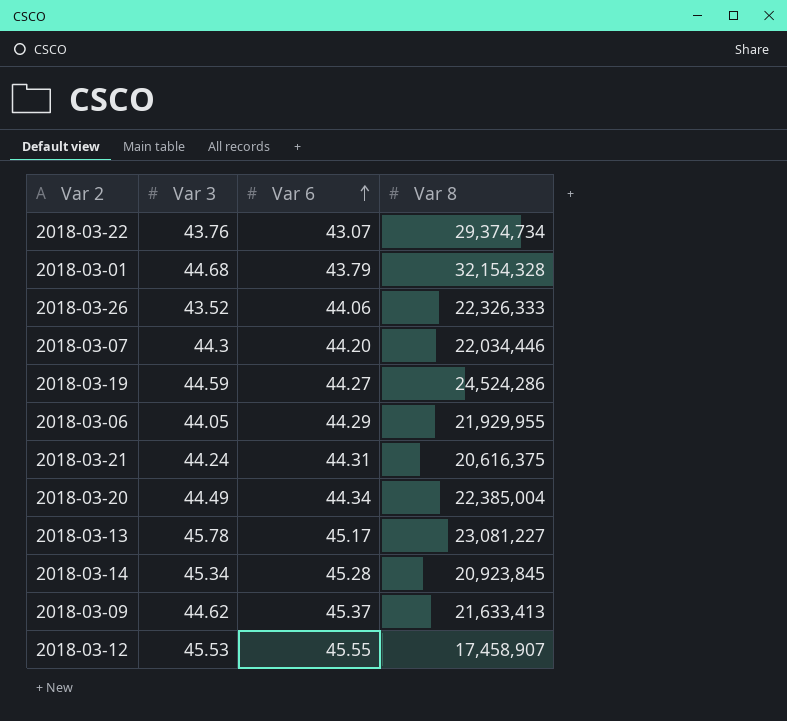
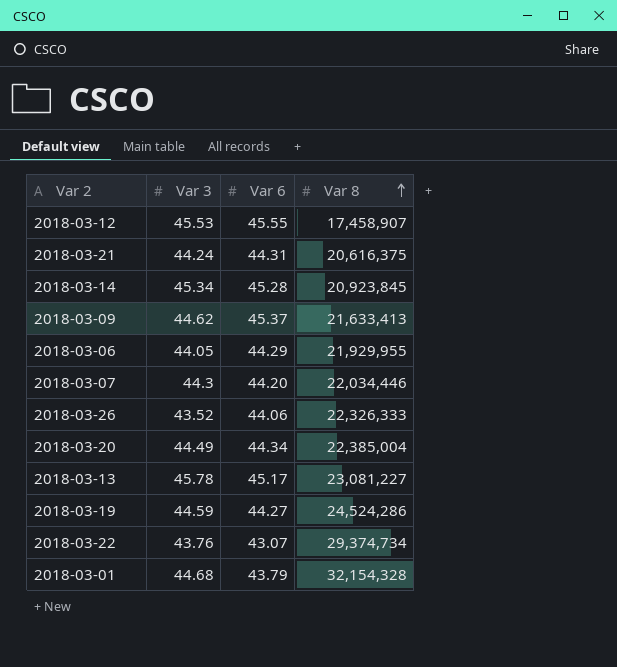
row order: Var 6 ascending -> Var 8 ascending

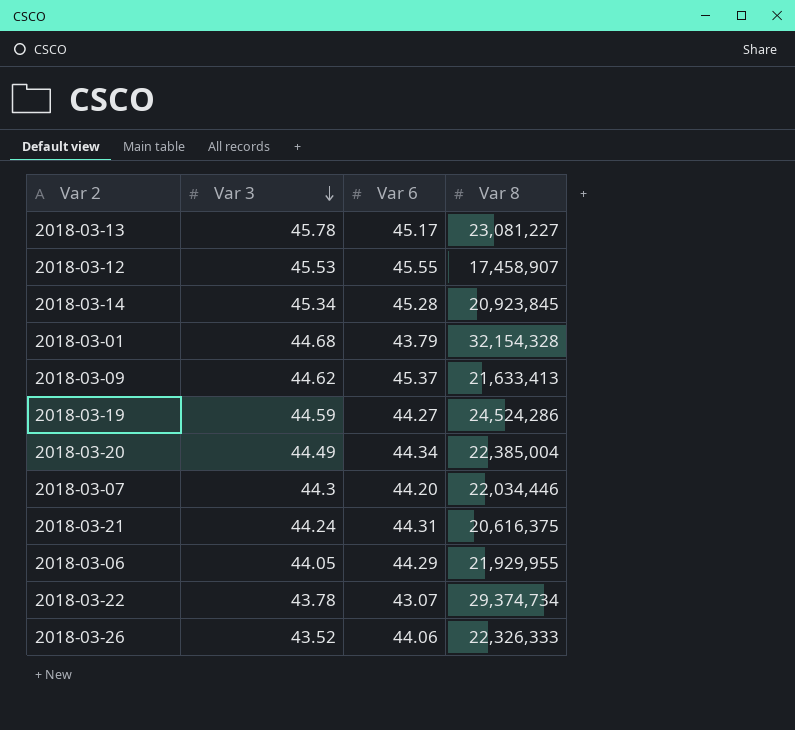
row order: Var 8 ascending -> Var 3 descending
2018-03-22 | Var 3: 43.76 -> 43.78

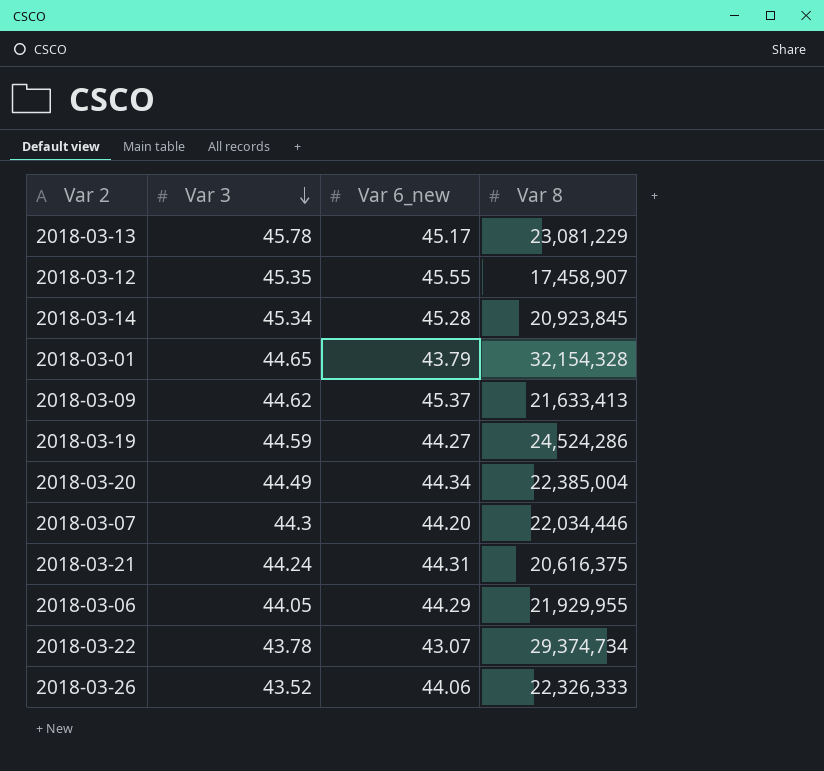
column name: Var 6 -> Var 6_new
2018-03-13 | Var 8: 23,081,227 -> 23,081,229
2018-03-12 | Var 3: 45.53 -> 45.35
2018-03-01 | Var 3: 44.68 -> 44.65

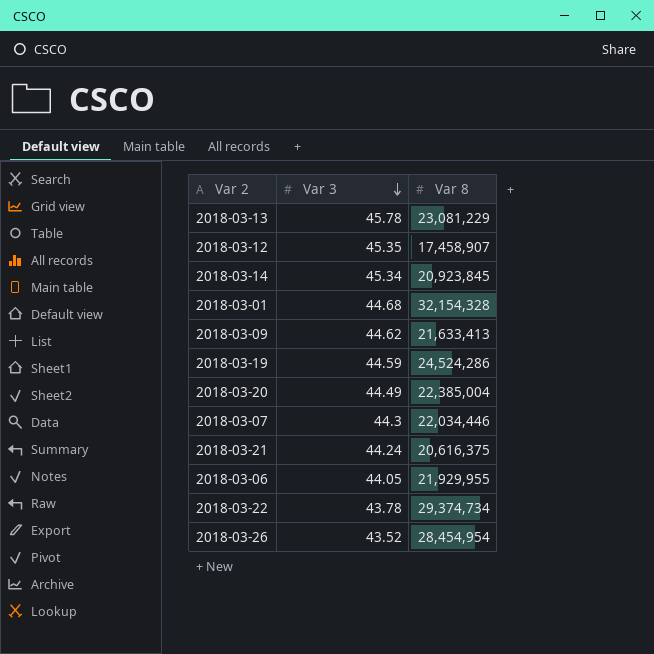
column Var 6_new | position: 3 -> none
2018-03-01 | Var 3: 44.65 -> 44.68
2018-03-26 | Var 8: 22,326,333 -> 28,454,954

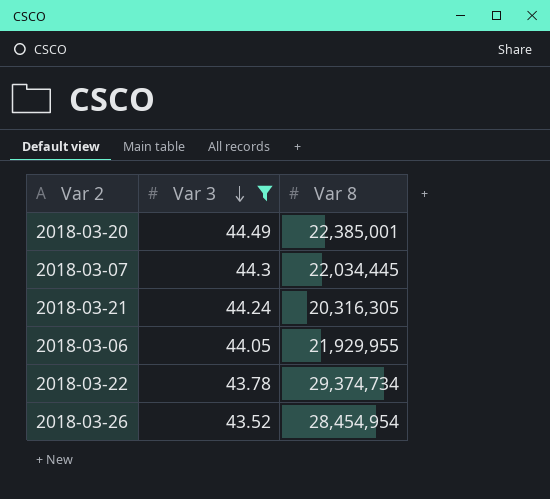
filter: none -> Var 3 <= 44.49
2018-03-20 | Var 8: 22,385,004 -> 22,385,001
2018-03-07 | Var 8: 22,034,446 -> 22,034,445
2018-03-21 | Var 8: 20,616,375 -> 20,316,305

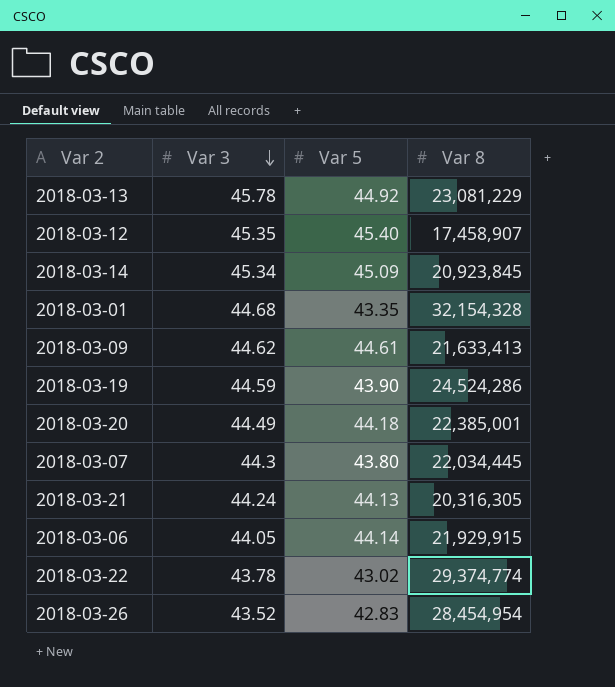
filter: Var 3 <= 44.49 -> none
column Var 5 | position: none -> 3
2018-03-06 | Var 8: 21,929,955 -> 21,929,915
2018-03-22 | Var 8: 29,374,734 -> 29,374,774

